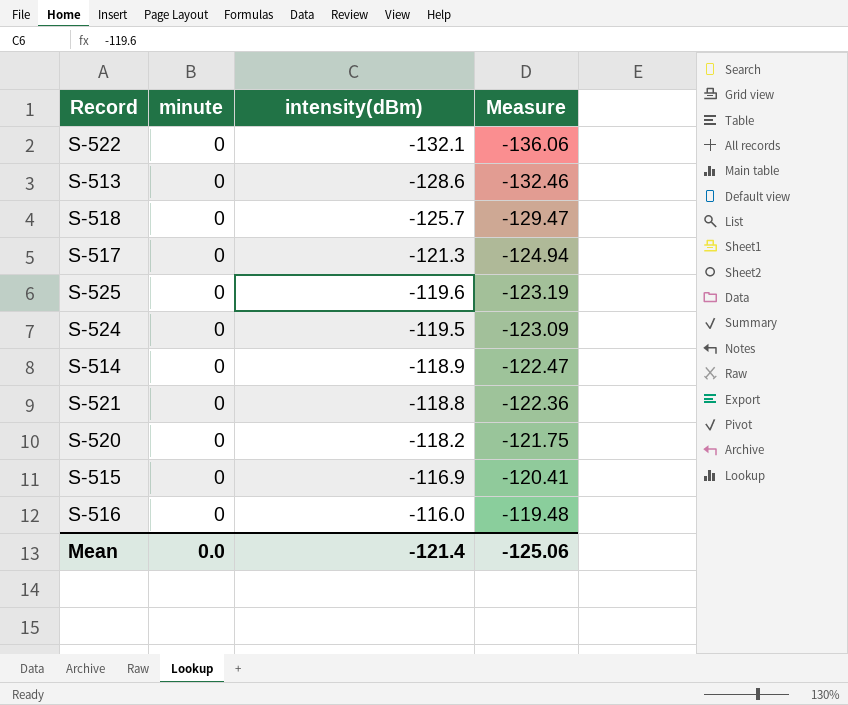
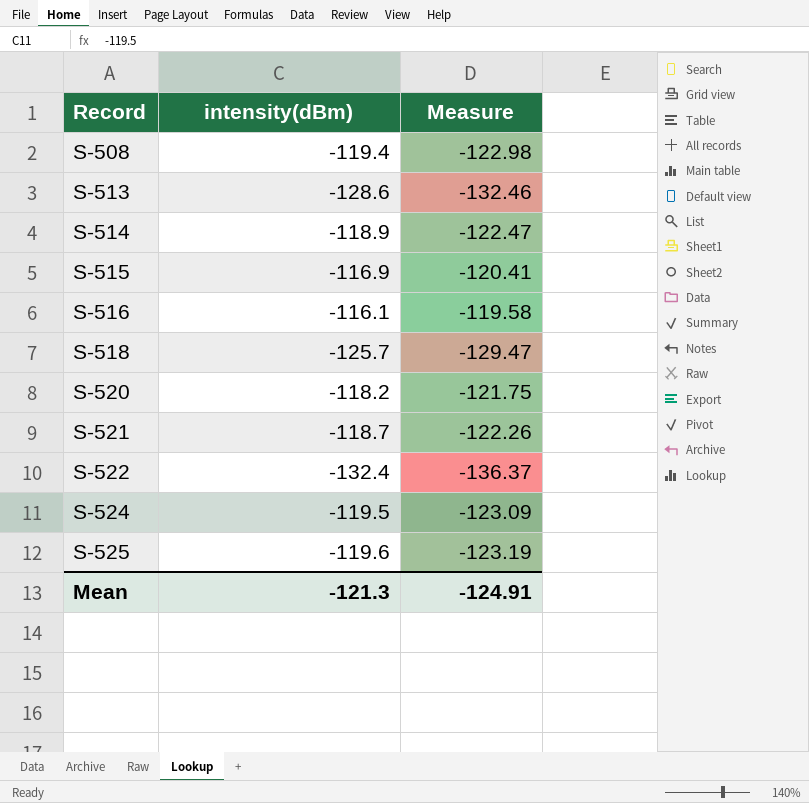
row order: intensity(dBm) ascending -> Record ascending
column minute | position: 2 -> none
row S-517: 0 | -121.3 | -124.94 -> none
row S-508: none -> -119.4 | -122.98
S-516 | intensity(dBm): -116.0 -> -116.1
S-516 | Measure: -119.48 -> -119.58
S-521 | intensity(dBm): -118.8 -> -118.7
S-521 | Measure: -122.36 -> -122.26
S-522 | intensity(dBm): -132.1 -> -132.4
S-522 | Measure: -136.06 -> -136.37
Mean | intensity(dBm): -121.4 -> -121.3
Mean | Measure: -125.06 -> -124.91

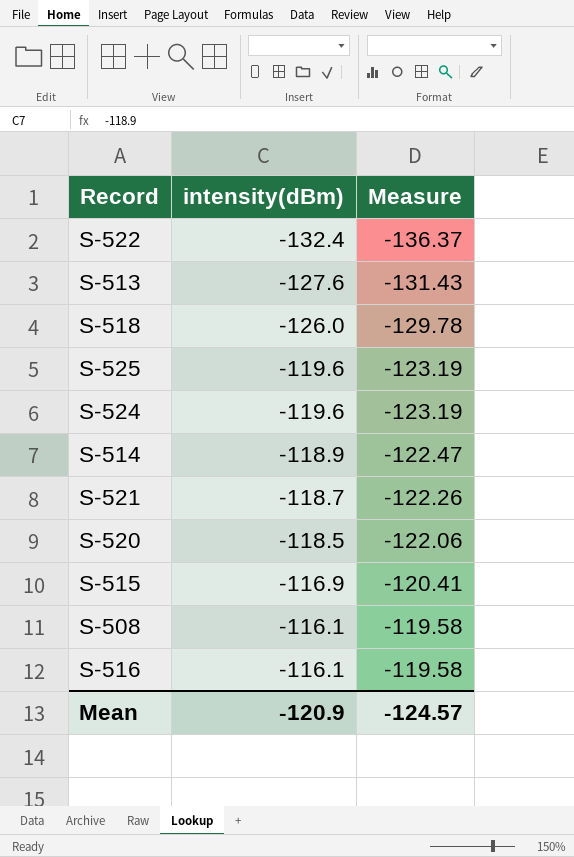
row order: Record ascending -> intensity(dBm) ascending
S-513 | intensity(dBm): -128.6 -> -127.6
S-513 | Measure: -132.46 -> -131.43
S-518 | intensity(dBm): -125.7 -> -126.0
S-518 | Measure: -129.47 -> -129.78
S-524 | intensity(dBm): -119.5 -> -119.6
S-524 | Measure: -123.09 -> -123.19
S-520 | intensity(dBm): -118.2 -> -118.5
S-520 | Measure: -121.75 -> -122.06
S-508 | intensity(dBm): -119.4 -> -116.1
S-508 | Measure: -122.98 -> -119.58
Mean | intensity(dBm): -121.3 -> -120.9
Mean | Measure: -124.91 -> -124.57

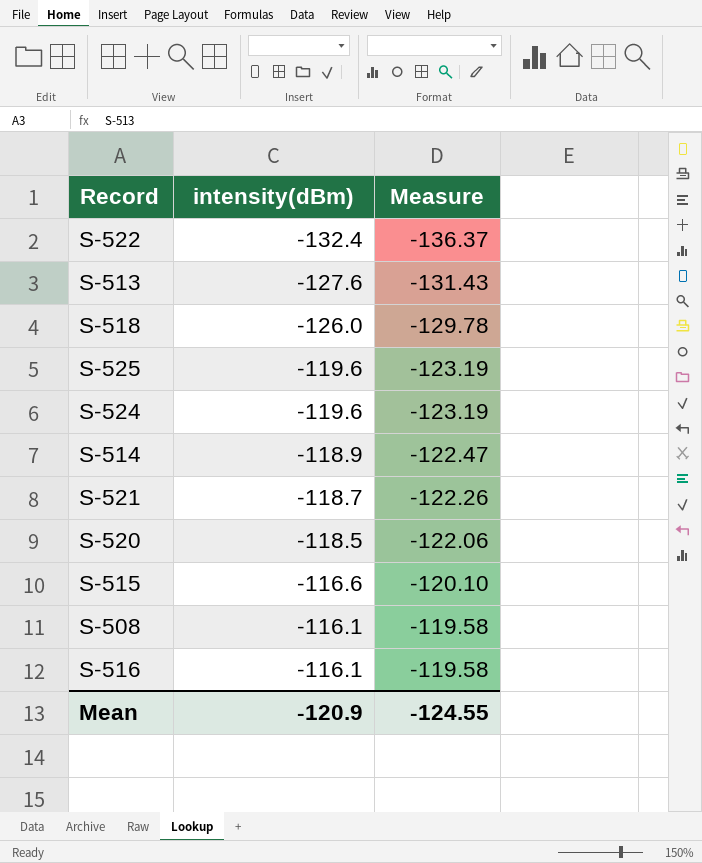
S-515 | intensity(dBm): -116.9 -> -116.6
S-515 | Measure: -120.41 -> -120.10
Mean | Measure: -124.57 -> -124.55

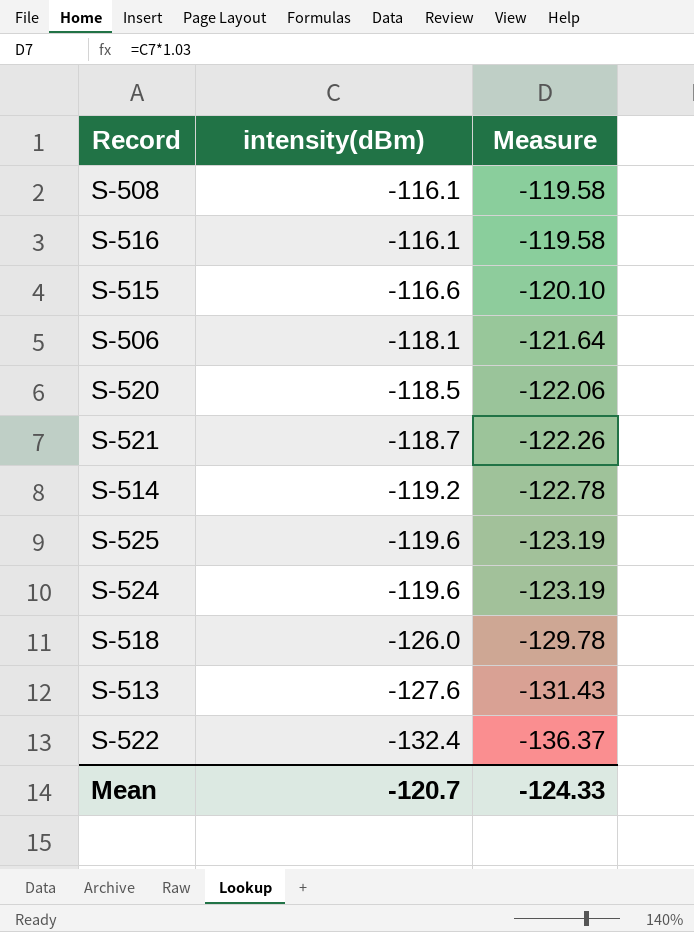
row order: intensity(dBm) ascending -> intensity(dBm) descending
row S-506: none -> -118.1 | -121.64
S-514 | intensity(dBm): -118.9 -> -119.2
S-514 | Measure: -122.47 -> -122.78
Mean | intensity(dBm): -120.9 -> -120.7
Mean | Measure: -124.55 -> -124.33

